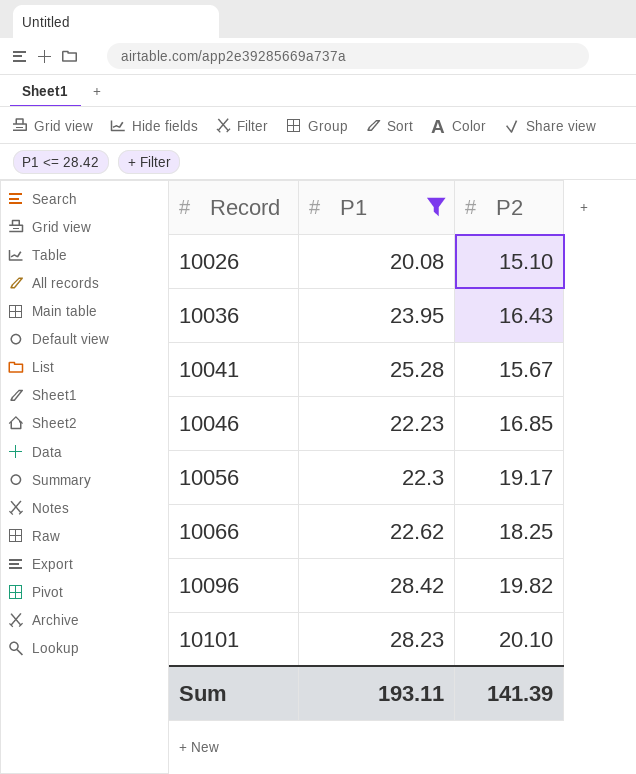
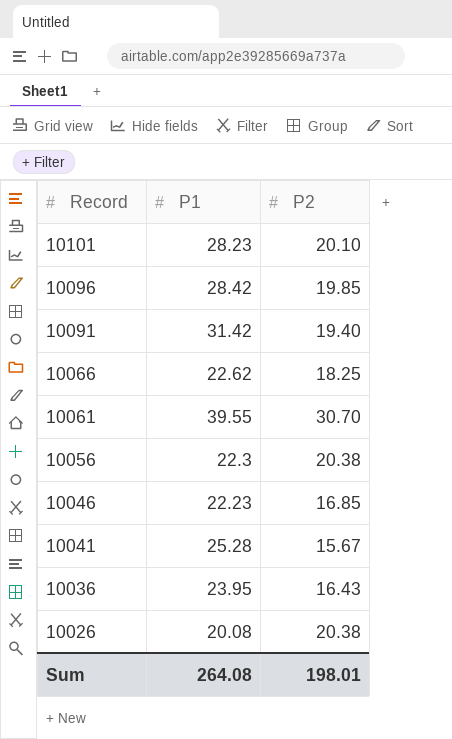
filter: P1 <= 28.42 -> none
row order: Record ascending -> Record descending
10096 | P2: 19.82 -> 19.85
10056 | P2: 19.17 -> 20.38
10026 | P2: 15.10 -> 20.38
Sum | P1: 193.11 -> 264.08
Sum | P2: 141.39 -> 198.01

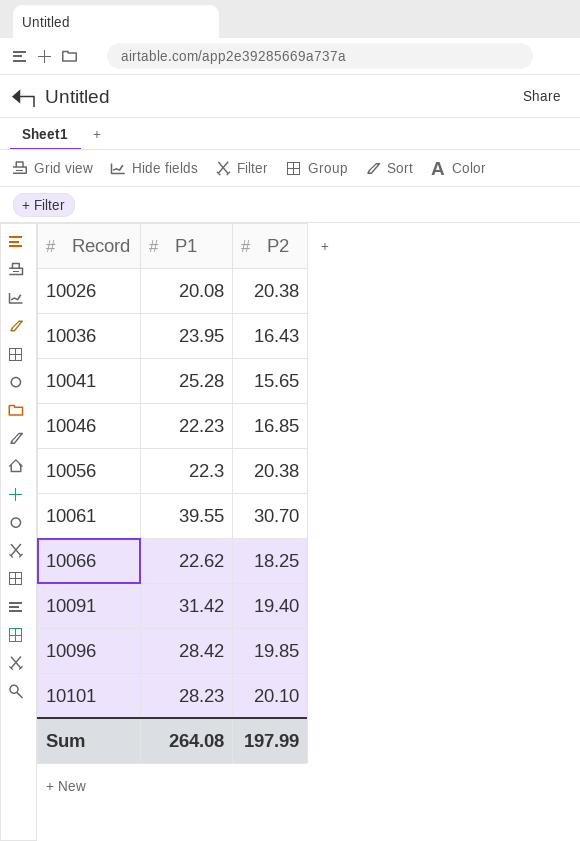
row order: Record descending -> Record ascending
10041 | P2: 15.67 -> 15.65
Sum | P2: 198.01 -> 197.99

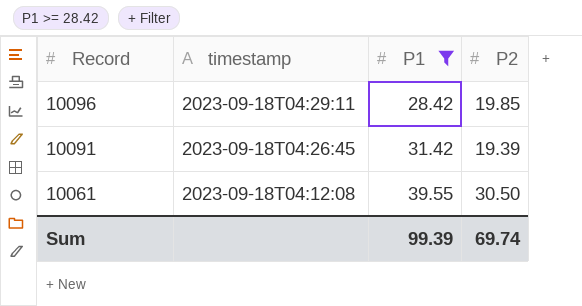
filter: none -> P1 >= 28.42
row order: Record ascending -> Record descending
column timestamp | position: none -> 2
10091 | P2: 19.40 -> 19.39
10061 | P2: 30.70 -> 30.50
Sum | P1: 264.08 -> 99.39
Sum | P2: 197.99 -> 69.74

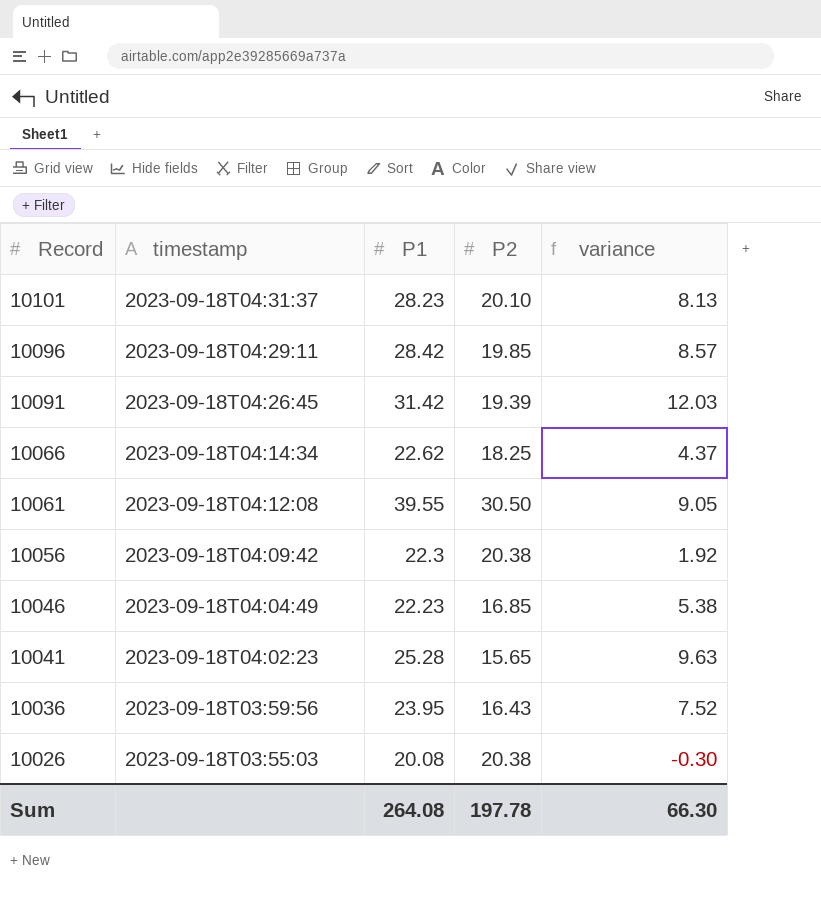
filter: P1 >= 28.42 -> none
column variance | formula: none -> [P1] - [P2]
Sum | P1: 99.39 -> 264.08
Sum | P2: 69.74 -> 197.78

